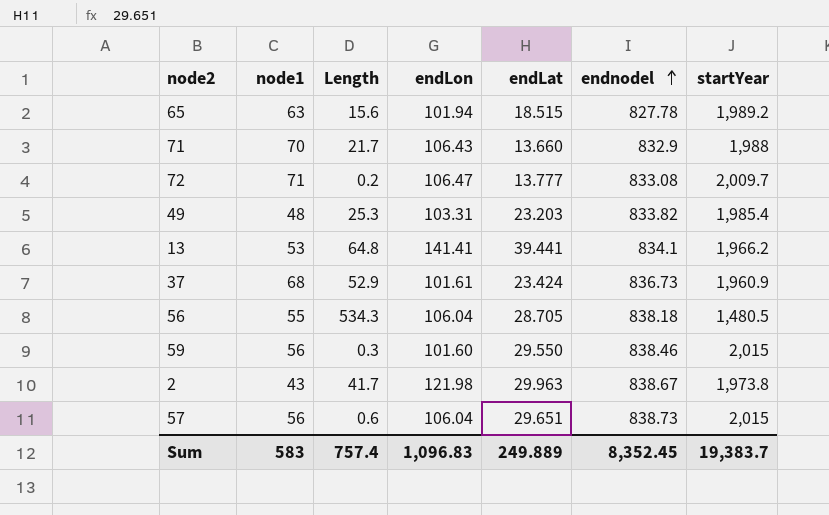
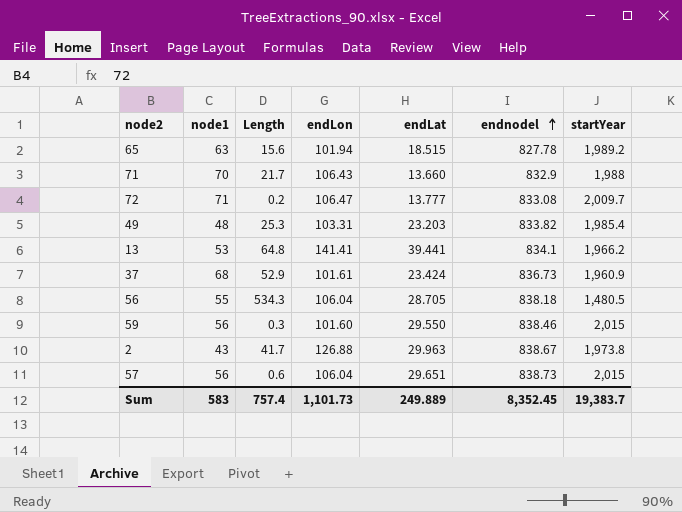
2 | endLon: 121.98 -> 126.88
Sum | endLon: 1,096.83 -> 1,101.73

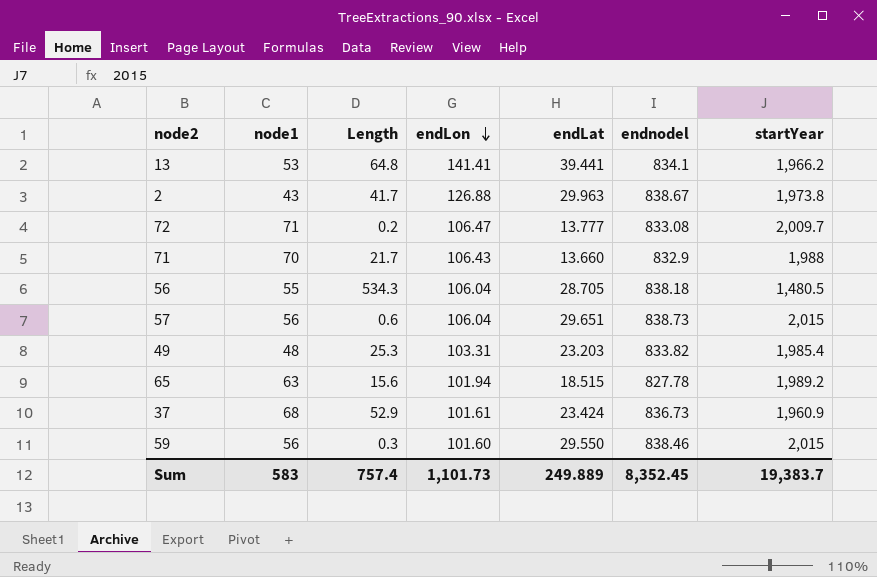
row order: endnodel ascending -> endLon descending

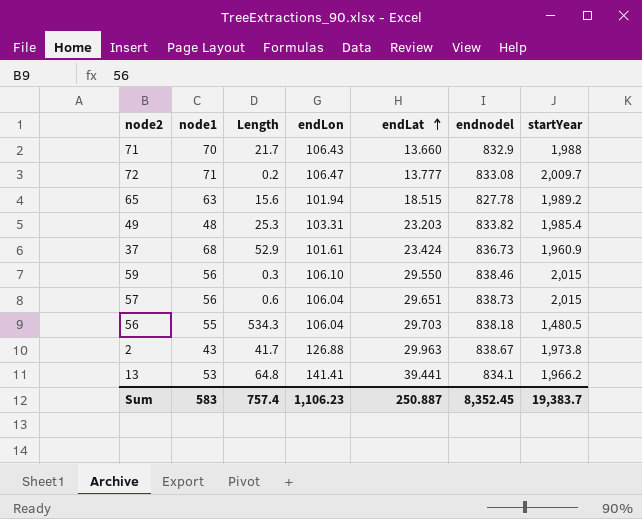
row order: endLon descending -> endLat ascending
59 | endLon: 101.60 -> 106.10
56 | endLat: 28.705 -> 29.703
Sum | endLon: 1,101.73 -> 1,106.23
Sum | endLat: 249.889 -> 250.887

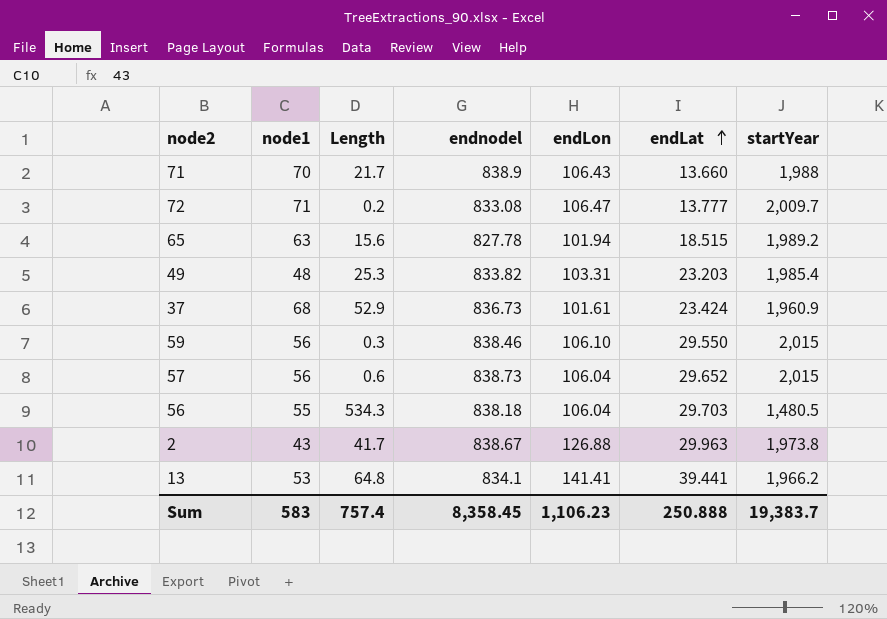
column endnodel | position: 6 -> 4
71 | endnodel: 832.9 -> 838.9
57 | endLat: 29.651 -> 29.652
Sum | endnodel: 8,352.45 -> 8,358.45
Sum | endLat: 250.887 -> 250.888

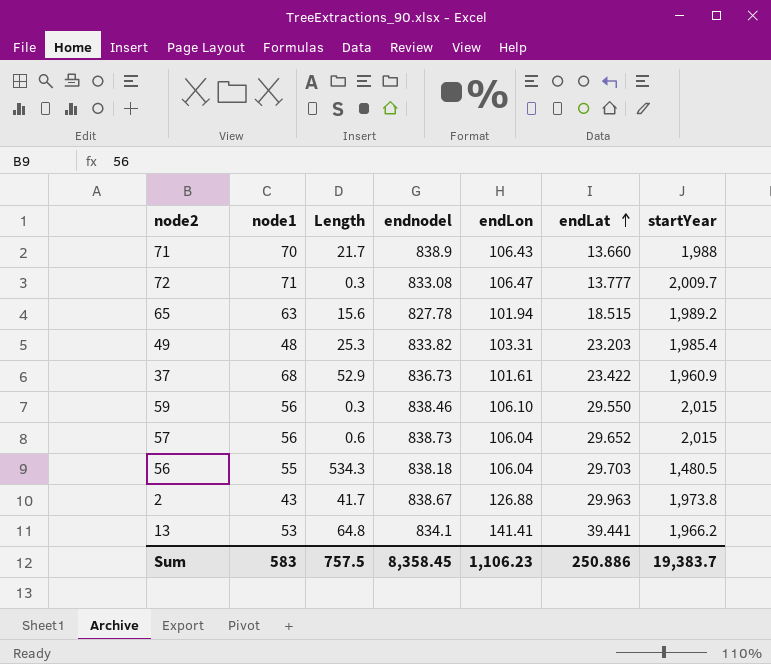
72 | Length: 0.2 -> 0.3
37 | endLat: 23.424 -> 23.422
Sum | Length: 757.4 -> 757.5
Sum | endLat: 250.888 -> 250.886

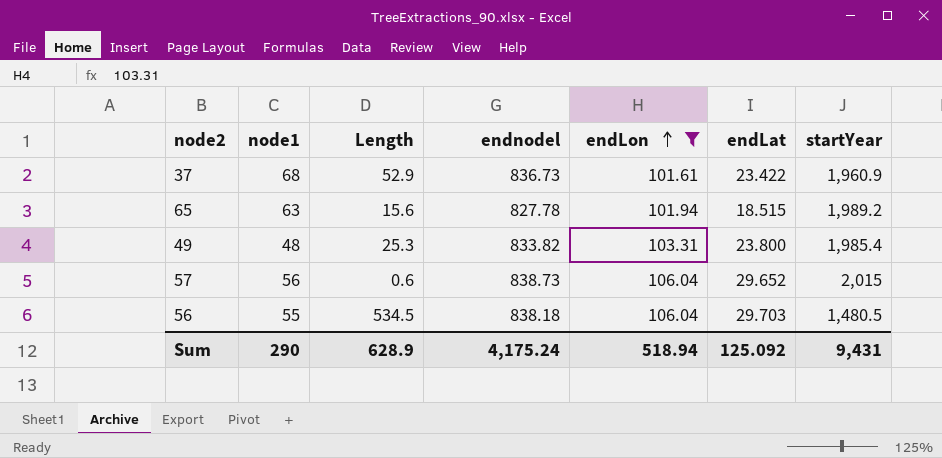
filter: none -> endLon <= 106.04
row order: endLat ascending -> endLon ascending
49 | endLat: 23.203 -> 23.800
56 | Length: 534.3 -> 534.5
Sum | node1: 583 -> 290
Sum | Length: 757.5 -> 628.9
Sum | endnodel: 8,358.45 -> 4,175.24
Sum | endLon: 1,106.23 -> 518.94
Sum | endLat: 250.886 -> 125.092
Sum | startYear: 19,383.7 -> 9,431

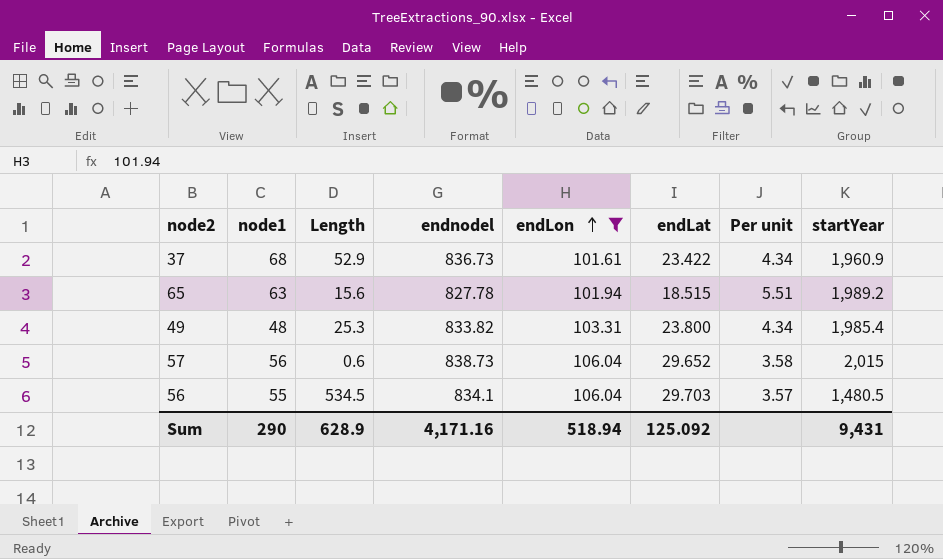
column Per unit | formula: none -> [endLon] / [endLat]
56 | endnodel: 838.18 -> 834.1
Sum | endnodel: 4,175.24 -> 4,171.16

